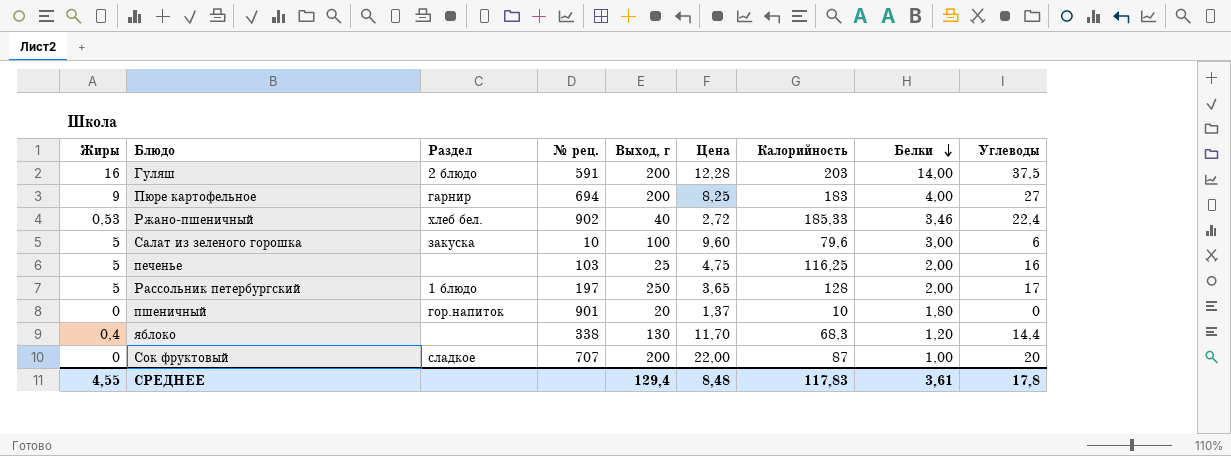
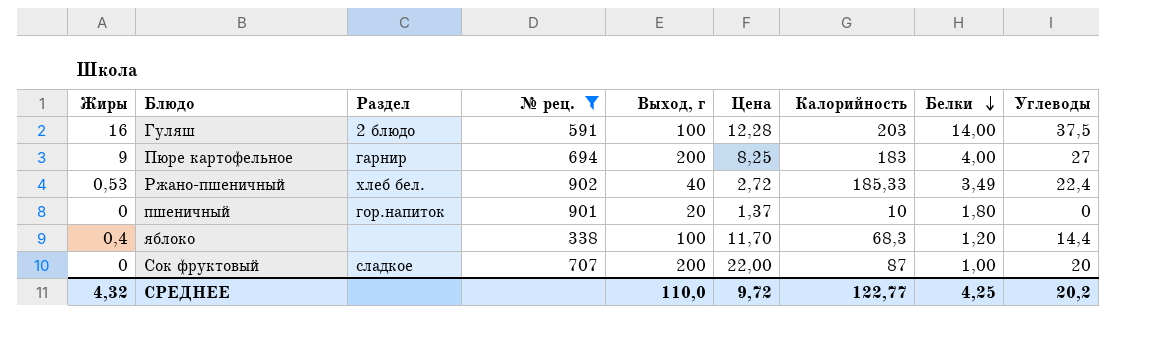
filter: none -> № рец. >= 338
Гуляш | Выход, г: 200 -> 100
Ржано-пшеничный | Белки: 3,46 -> 3,49
яблоко | Выход, г: 130 -> 100
СРЕДНЕЕ | Жиры: 4,55 -> 4,32
СРЕДНЕЕ | Выход, г: 129,4 -> 110,0
СРЕДНЕЕ | Цена: 8,48 -> 9,72
СРЕДНЕЕ | Калорийность: 117,83 -> 122,77
СРЕДНЕЕ | Белки: 3,61 -> 4,25
СРЕДНЕЕ | Углеводы: 17,8 -> 20,2

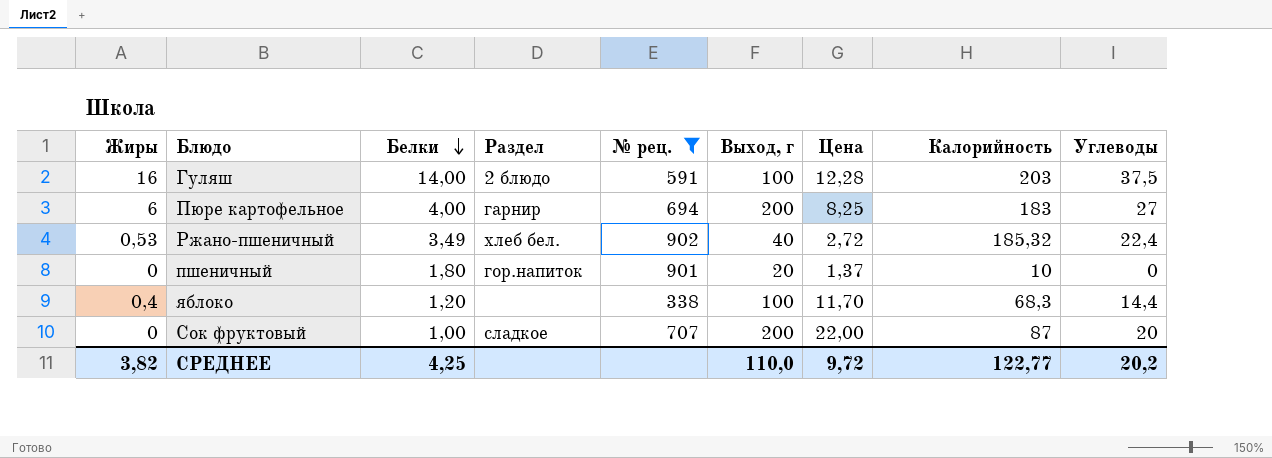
column Белки | position: 8 -> 3
Пюре картофельное | Жиры: 9 -> 6
Ржано-пшеничный | Калорийность: 185,33 -> 185,32
СРЕДНЕЕ | Жиры: 4,32 -> 3,82

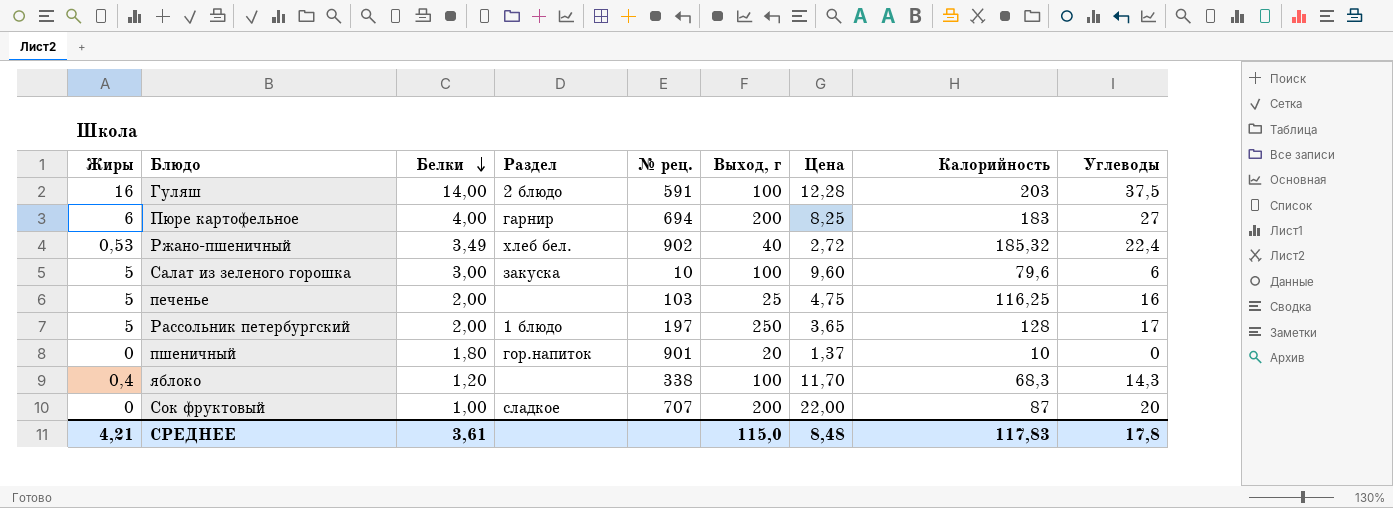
filter: № рец. >= 338 -> none
яблоко | Углеводы: 14,4 -> 14,3
СРЕДНЕЕ | Жиры: 3,82 -> 4,21
СРЕДНЕЕ | Белки: 4,25 -> 3,61
СРЕДНЕЕ | Выход, г: 110,0 -> 115,0
СРЕДНЕЕ | Цена: 9,72 -> 8,48
СРЕДНЕЕ | Калорийность: 122,77 -> 117,83
СРЕДНЕЕ | Углеводы: 20,2 -> 17,8

